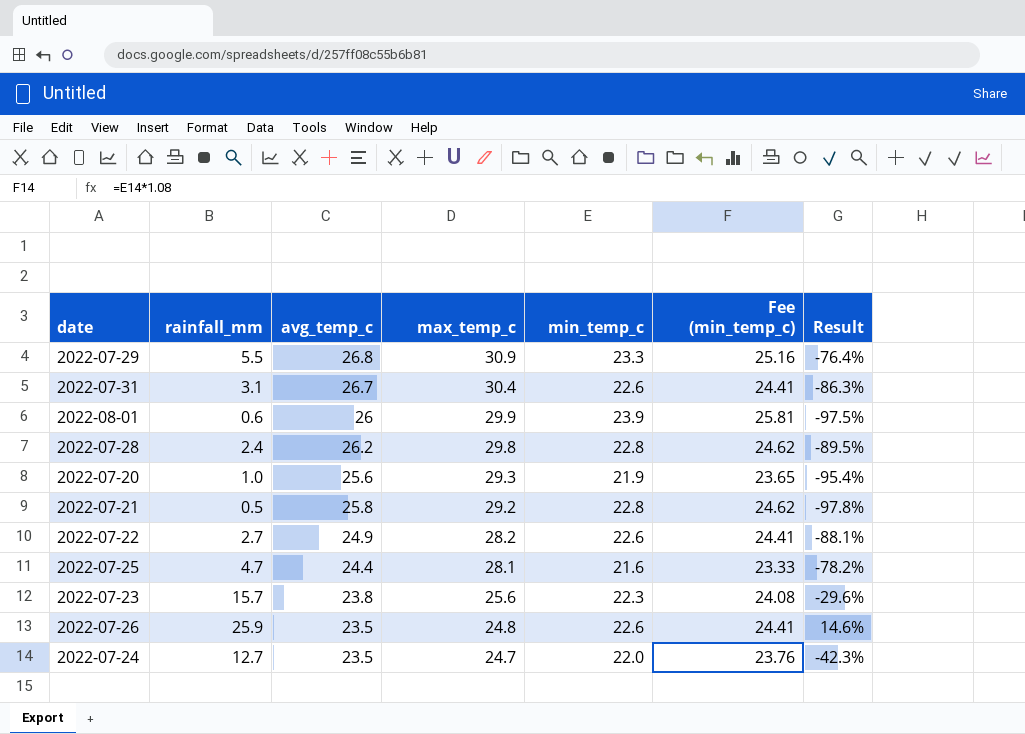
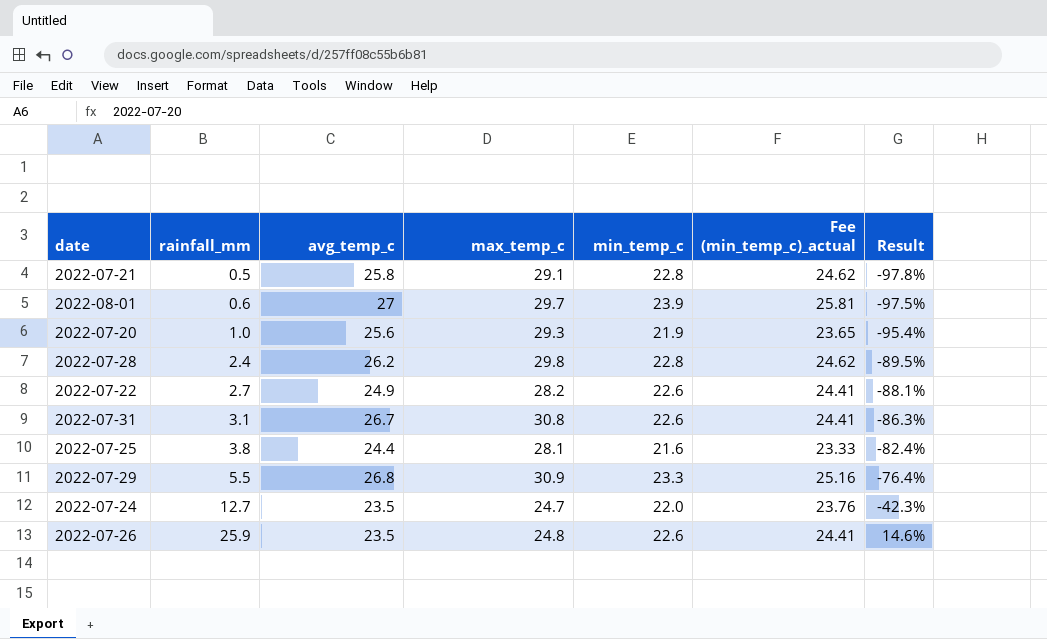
row order: max_temp_c descending -> rainfall_mm ascending
column name: Fee (min_temp_c) -> Fee (min_temp_c)_actual
row 2022-07-23: 15.7 | 23.8 | 25.6 | 22.3 | 24.08 | -29.6% -> none
2022-07-21 | max_temp_c: 29.2 -> 29.1
2022-08-01 | avg_temp_c: 26 -> 27
2022-08-01 | max_temp_c: 29.9 -> 29.7
2022-07-31 | max_temp_c: 30.4 -> 30.8
2022-07-25 | rainfall_mm: 4.7 -> 3.8
2022-07-25 | Result: -78.2% -> -82.4%

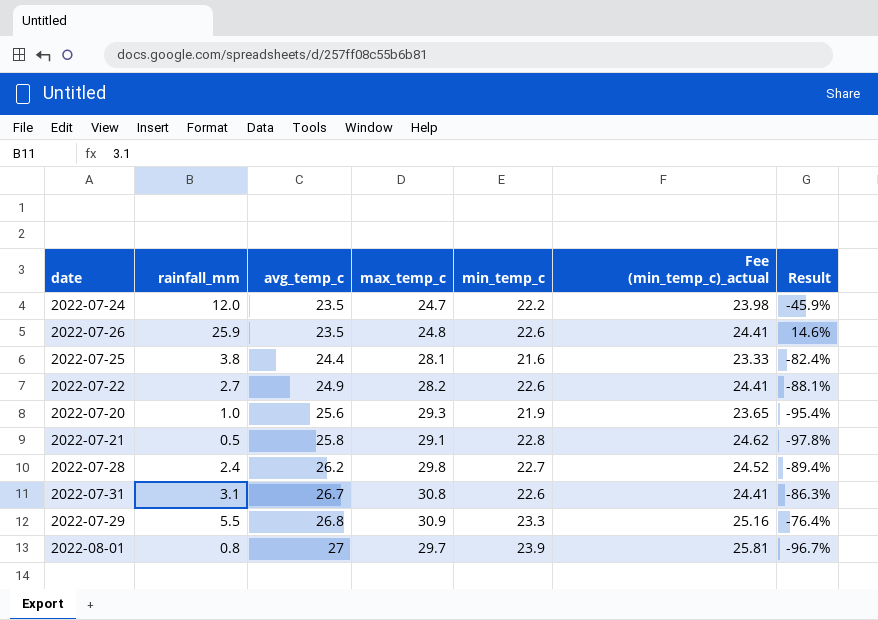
row order: rainfall_mm ascending -> avg_temp_c ascending
2022-07-24 | rainfall_mm: 12.7 -> 12.0
2022-07-24 | min_temp_c: 22.0 -> 22.2
2022-07-24 | Fee (min_temp_c)_actual: 23.76 -> 23.98
2022-07-24 | Result: -42.3% -> -45.9%
2022-07-28 | min_temp_c: 22.8 -> 22.7
2022-07-28 | Fee (min_temp_c)_actual: 24.62 -> 24.52
2022-07-28 | Result: -89.5% -> -89.4%
2022-08-01 | rainfall_mm: 0.6 -> 0.8
2022-08-01 | Result: -97.5% -> -96.7%

